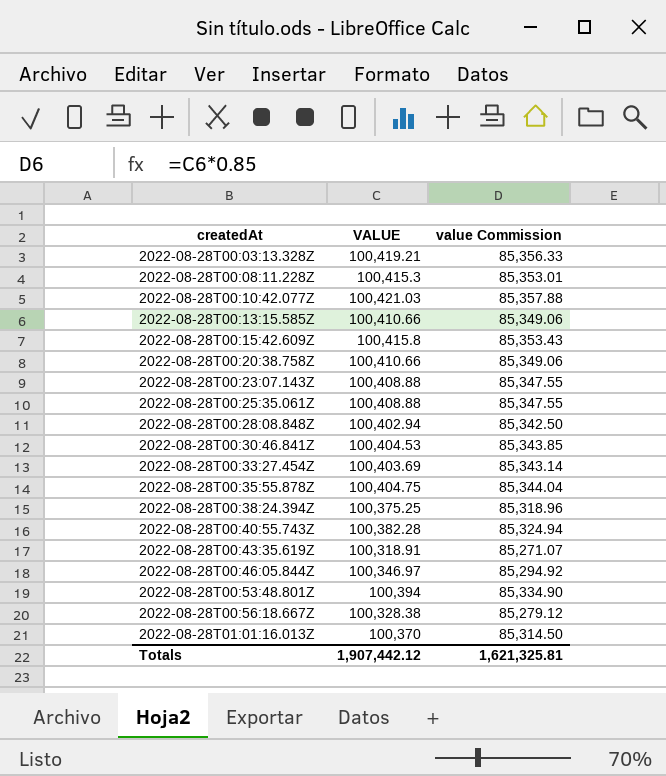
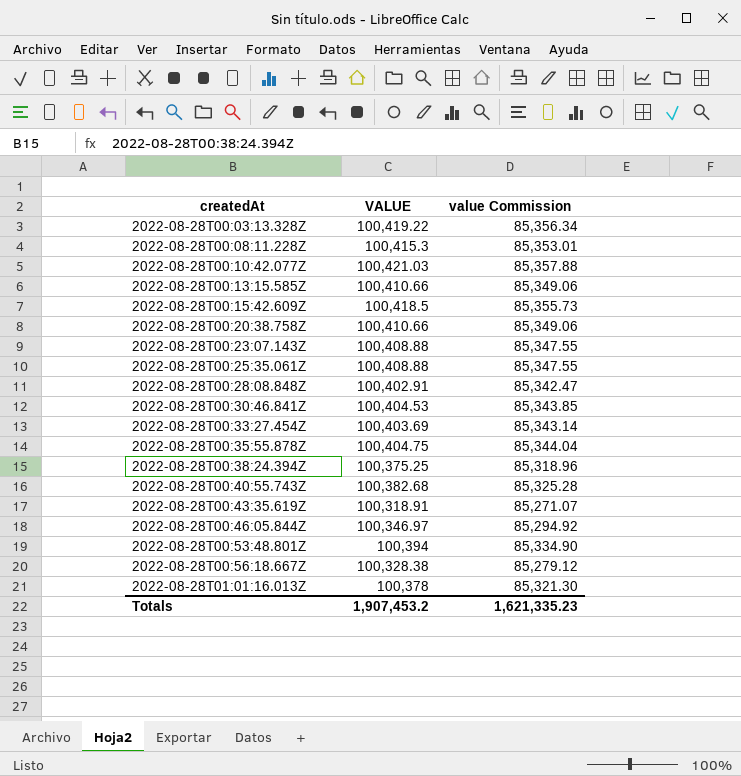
2022-08-28T00:03:13.328Z | VALUE: 100,419.21 -> 100,419.22
2022-08-28T00:03:13.328Z | value Commission: 85,356.33 -> 85,356.34
2022-08-28T00:15:42.609Z | VALUE: 100,415.8 -> 100,418.5
2022-08-28T00:15:42.609Z | value Commission: 85,353.43 -> 85,355.73
2022-08-28T00:28:08.848Z | VALUE: 100,402.94 -> 100,402.91
2022-08-28T00:28:08.848Z | value Commission: 85,342.50 -> 85,342.47
2022-08-28T00:40:55.743Z | VALUE: 100,382.28 -> 100,382.68
2022-08-28T00:40:55.743Z | value Commission: 85,324.94 -> 85,325.28
2022-08-28T01:01:16.013Z | VALUE: 100,370 -> 100,378
2022-08-28T01:01:16.013Z | value Commission: 85,314.50 -> 85,321.30
Totals | VALUE: 1,907,442.12 -> 1,907,453.2
Totals | value Commission: 1,621,325.81 -> 1,621,335.23

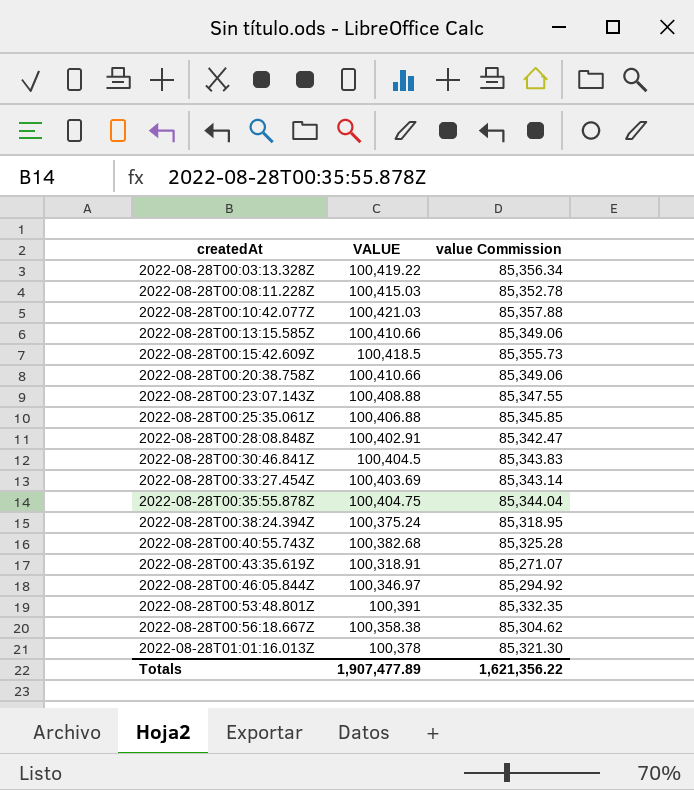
2022-08-28T00:08:11.228Z | VALUE: 100,415.3 -> 100,415.03
2022-08-28T00:08:11.228Z | value Commission: 85,353.01 -> 85,352.78
2022-08-28T00:25:35.061Z | VALUE: 100,408.88 -> 100,406.88
2022-08-28T00:25:35.061Z | value Commission: 85,347.55 -> 85,345.85
2022-08-28T00:30:46.841Z | VALUE: 100,404.53 -> 100,404.5
2022-08-28T00:30:46.841Z | value Commission: 85,343.85 -> 85,343.83
2022-08-28T00:38:24.394Z | VALUE: 100,375.25 -> 100,375.24
2022-08-28T00:38:24.394Z | value Commission: 85,318.96 -> 85,318.95
2022-08-28T00:53:48.801Z | VALUE: 100,394 -> 100,391
2022-08-28T00:53:48.801Z | value Commission: 85,334.90 -> 85,332.35
2022-08-28T00:56:18.667Z | VALUE: 100,328.38 -> 100,358.38
2022-08-28T00:56:18.667Z | value Commission: 85,279.12 -> 85,304.62
Totals | VALUE: 1,907,453.2 -> 1,907,477.89
Totals | value Commission: 1,621,335.23 -> 1,621,356.22

